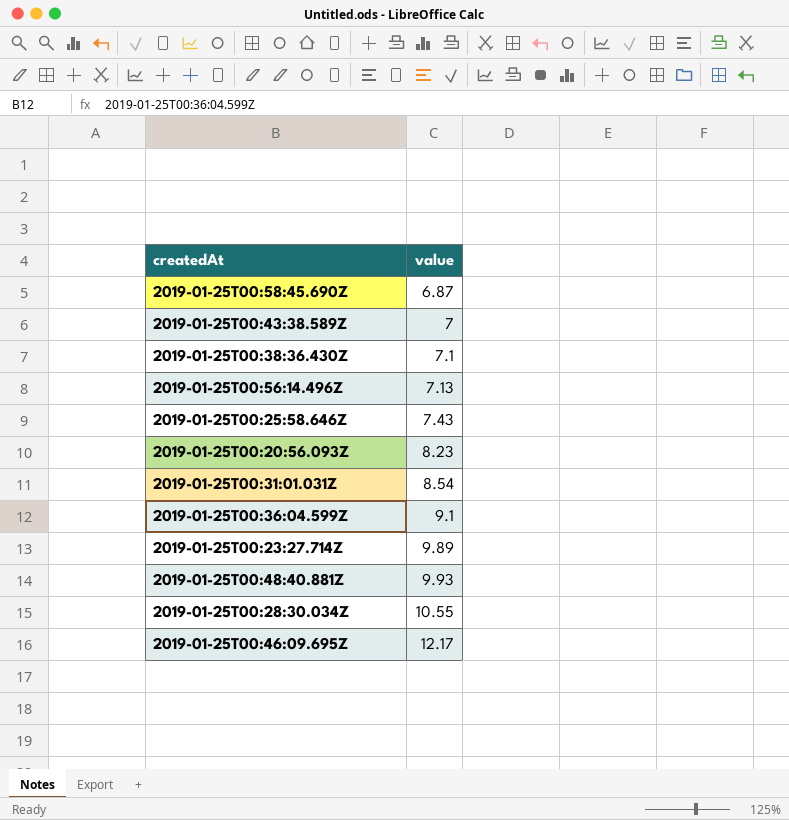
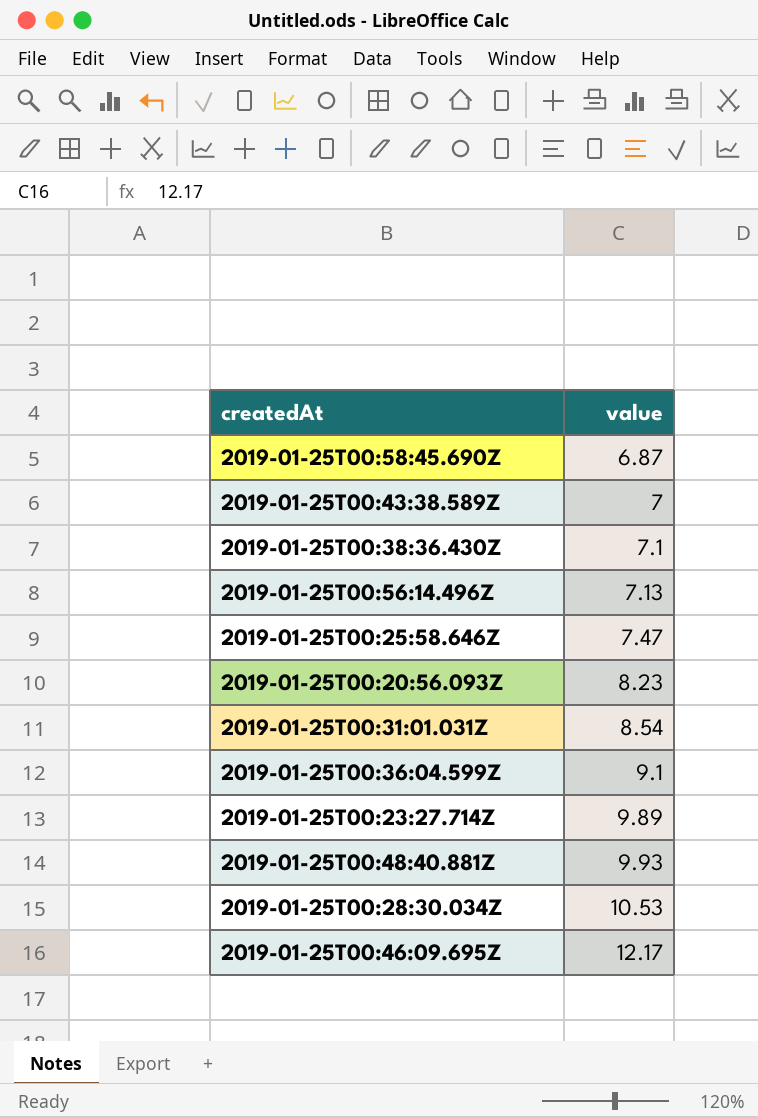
2019-01-25T00:25:58.646Z | value: 7.43 -> 7.47
2019-01-25T00:28:30.034Z | value: 10.55 -> 10.53

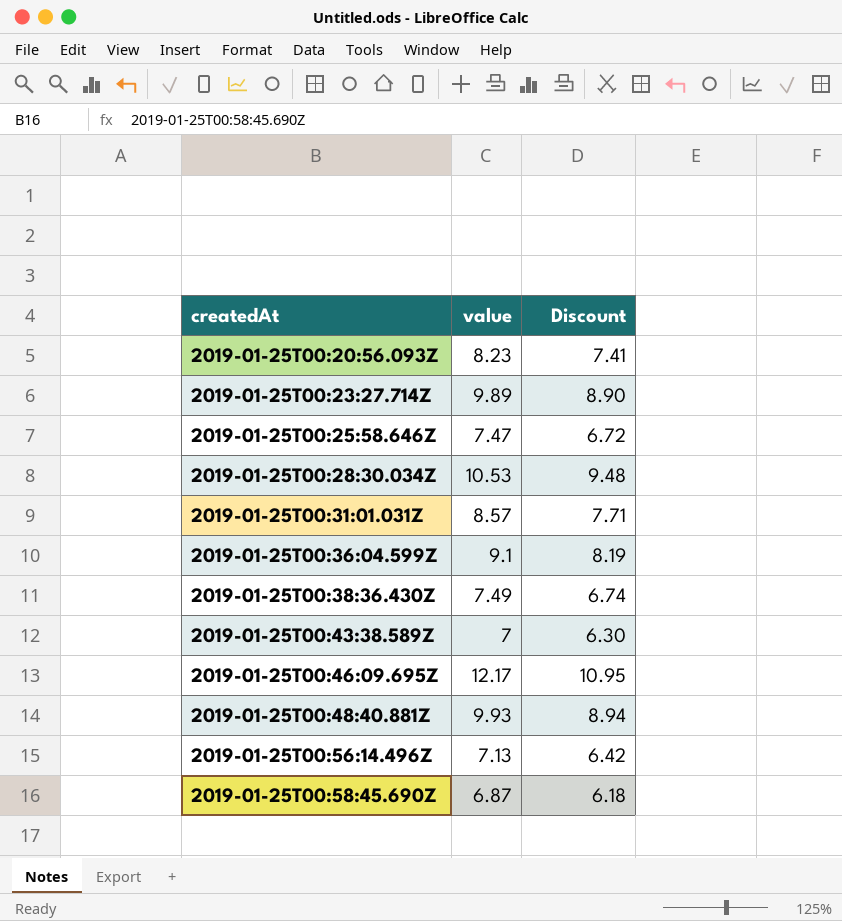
row order: value ascending -> createdAt ascending
column Discount | formula: none -> [value] * 0.9
2019-01-25T00:31:01.031Z | value: 8.54 -> 8.57
2019-01-25T00:38:36.430Z | value: 7.1 -> 7.49

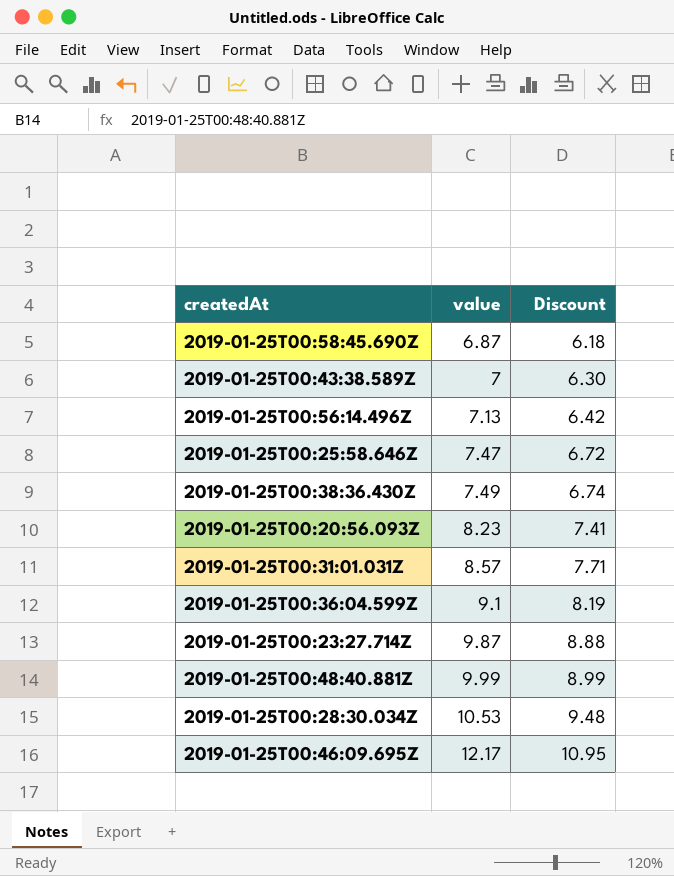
row order: createdAt ascending -> value ascending
2019-01-25T00:23:27.714Z | value: 9.89 -> 9.87
2019-01-25T00:23:27.714Z | Discount: 8.90 -> 8.88
2019-01-25T00:48:40.881Z | value: 9.93 -> 9.99
2019-01-25T00:48:40.881Z | Discount: 8.94 -> 8.99

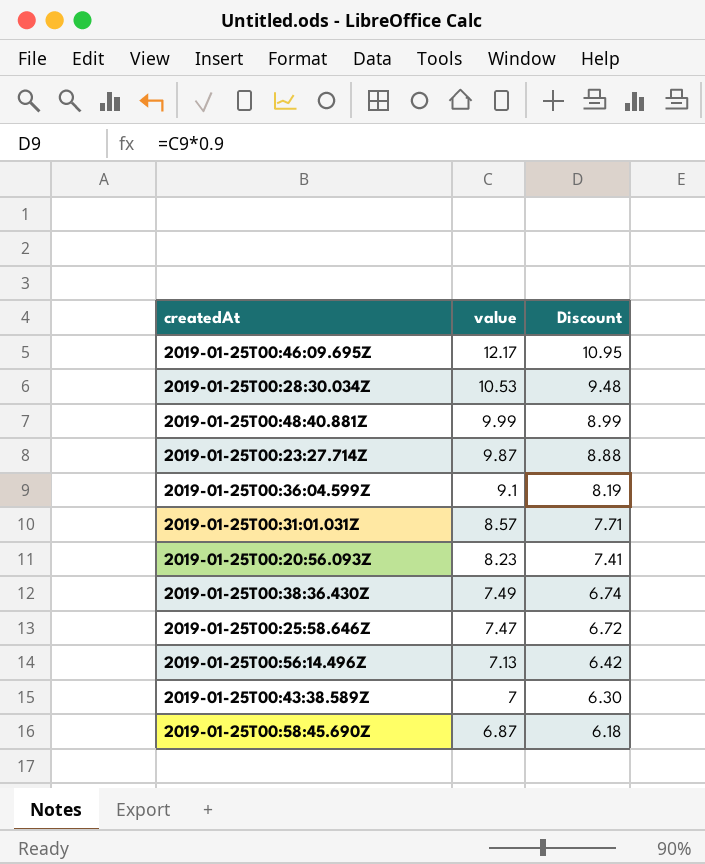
row order: value ascending -> value descending

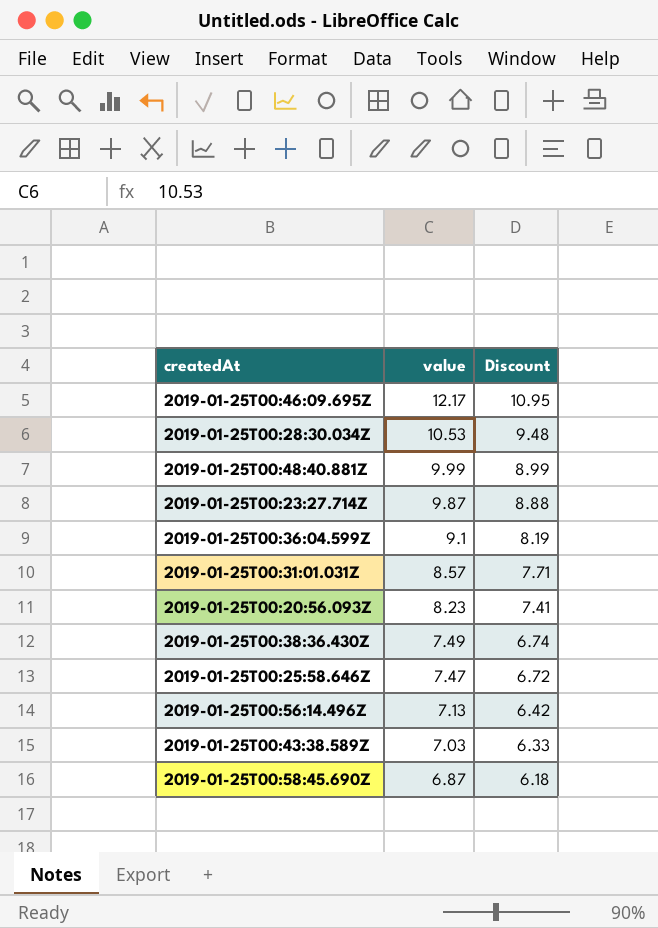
2019-01-25T00:43:38.589Z | value: 7 -> 7.03
2019-01-25T00:43:38.589Z | Discount: 6.30 -> 6.33

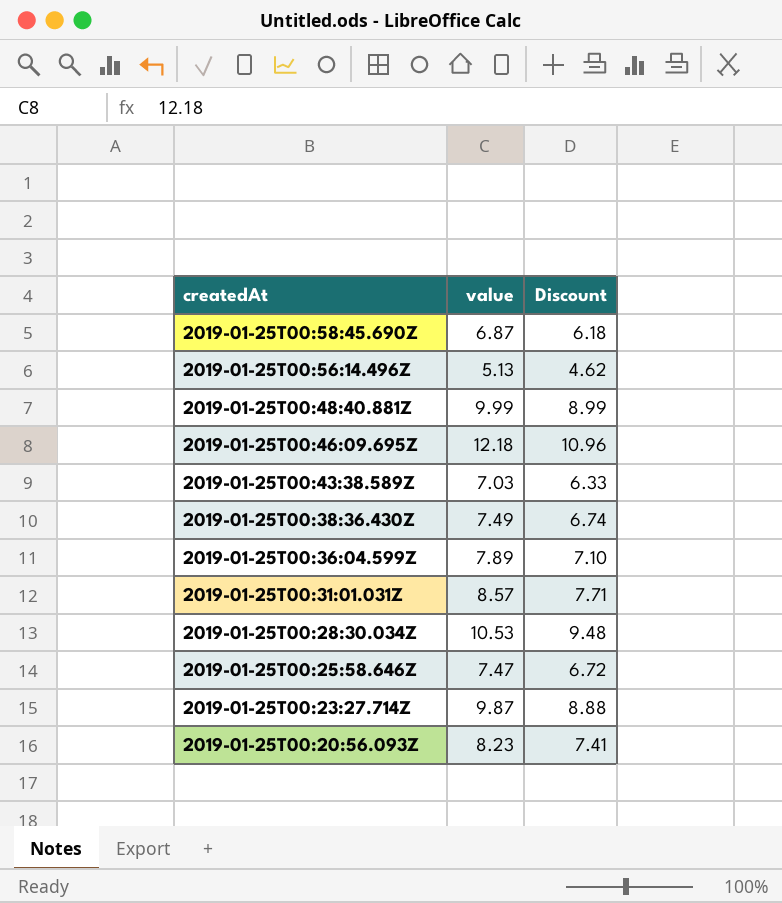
row order: value descending -> createdAt descending
2019-01-25T00:56:14.496Z | value: 7.13 -> 5.13
2019-01-25T00:56:14.496Z | Discount: 6.42 -> 4.62
2019-01-25T00:46:09.695Z | value: 12.17 -> 12.18
2019-01-25T00:46:09.695Z | Discount: 10.95 -> 10.96
2019-01-25T00:36:04.599Z | value: 9.1 -> 7.89
2019-01-25T00:36:04.599Z | Discount: 8.19 -> 7.10

